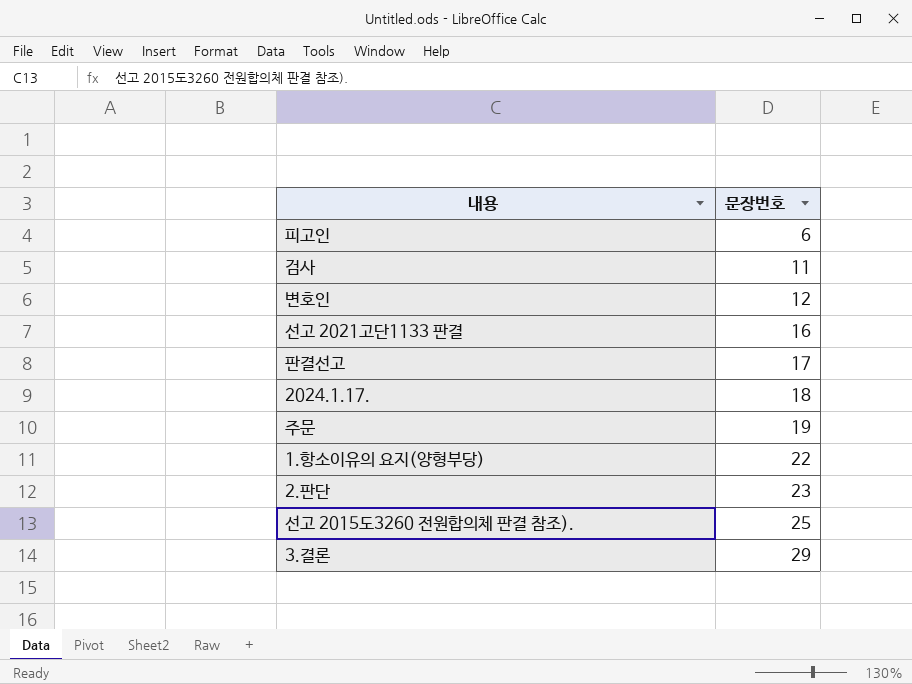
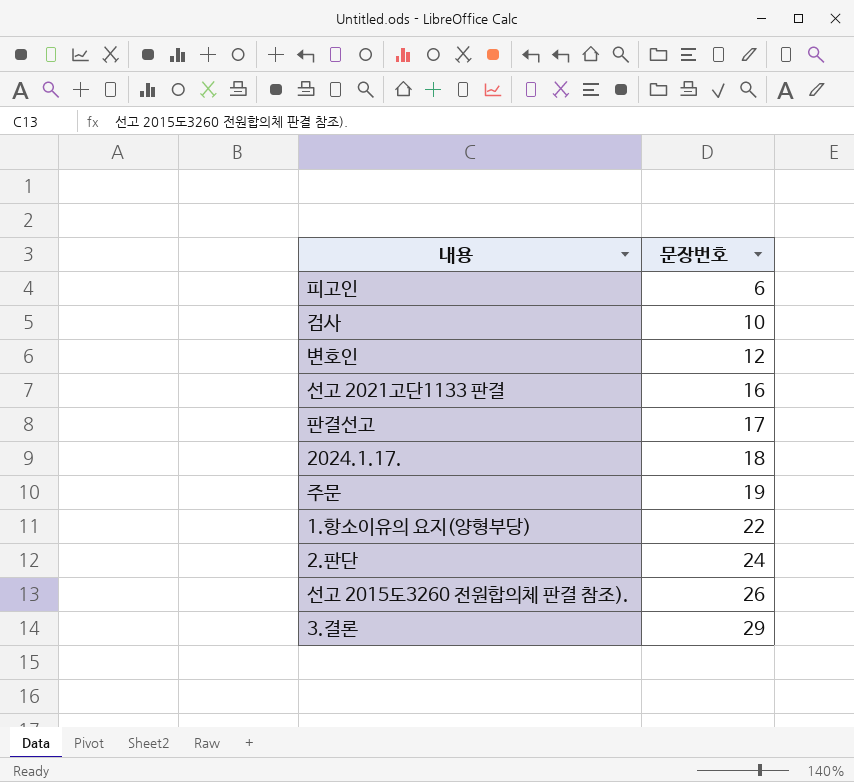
검사 | 문장번호: 11 -> 10
2.판단 | 문장번호: 23 -> 24
선고 2015도3260 전원합의체 판결 참조). | 문장번호: 25 -> 26

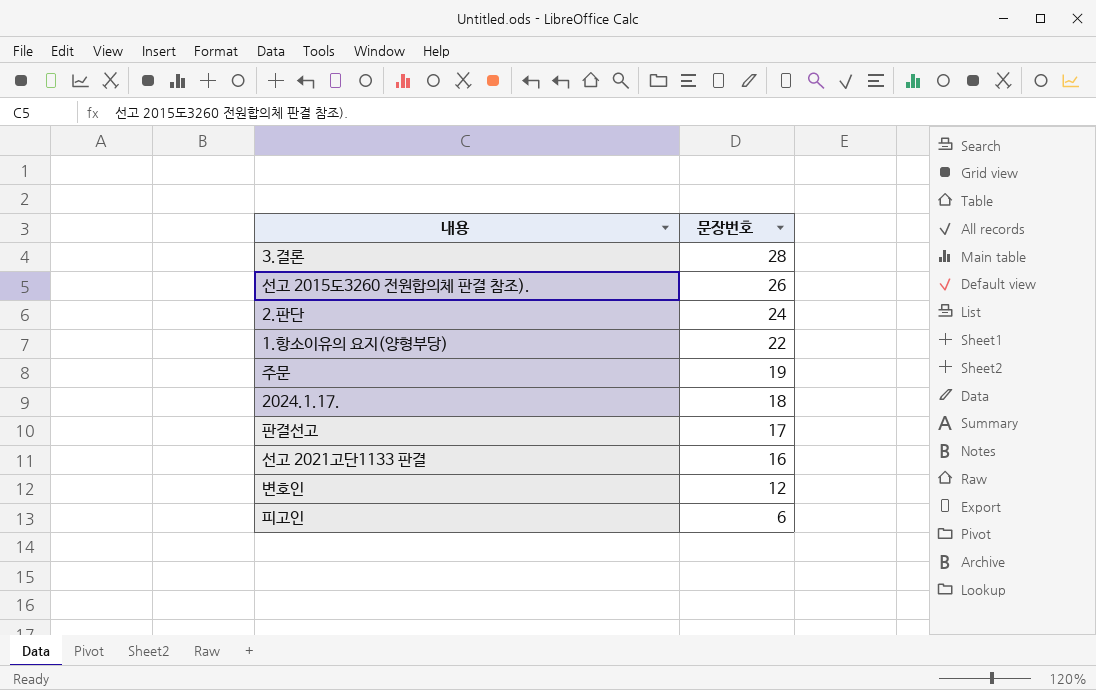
row order: 문장번호 ascending -> 문장번호 descending
row 검사: 10 -> none
3.결론 | 문장번호: 29 -> 28

